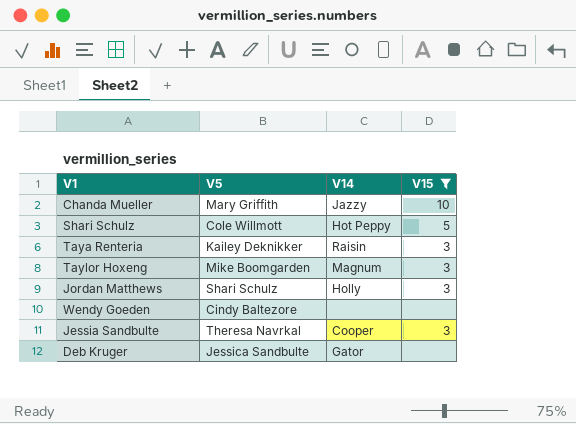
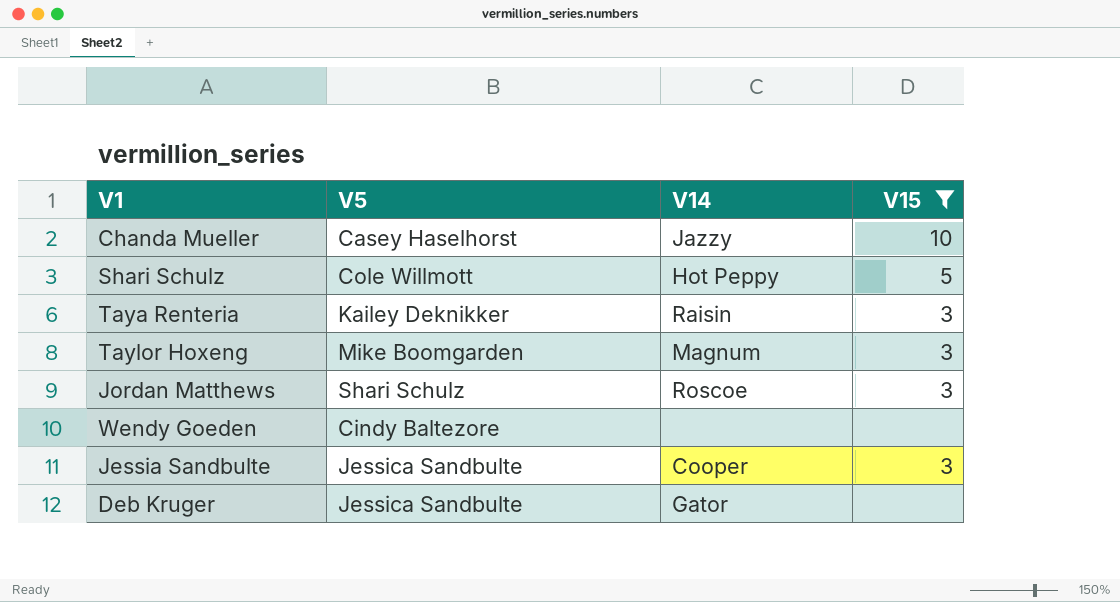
Chanda Mueller | V5: Mary Griffith -> Casey Haselhorst
Jordan Matthews | V14: Holly -> Roscoe
Jessia Sandbulte | V5: Theresa Navrkal -> Jessica Sandbulte

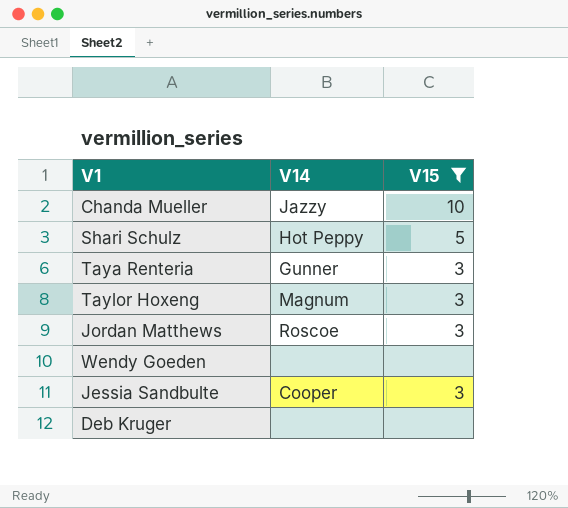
column V5 | position: 2 -> none
Taya Renteria | V14: Raisin -> Gunner
Deb Kruger | V14: Gator -> none

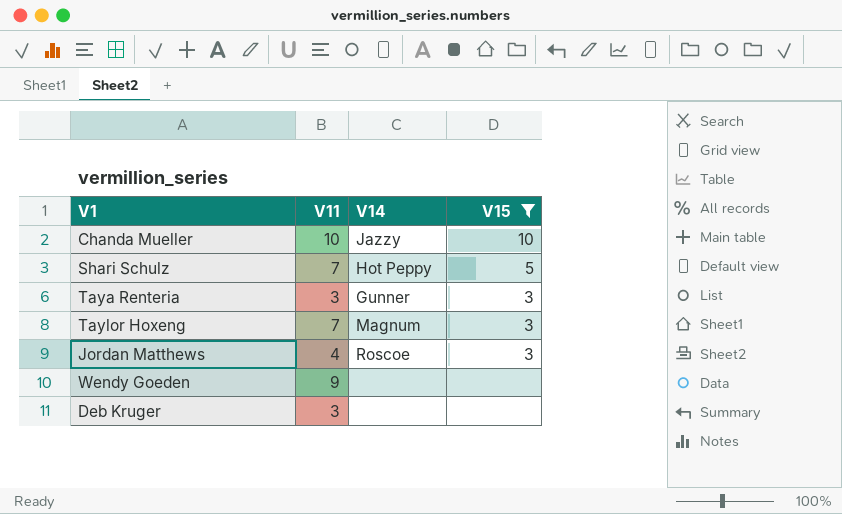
column V11 | position: none -> 2
row Jessia Sandbulte: Cooper | 3 -> none

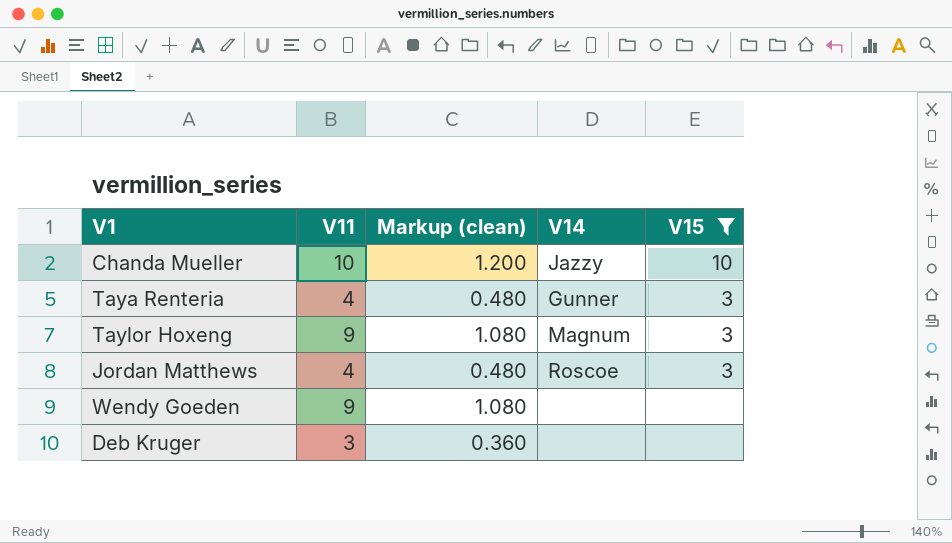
column Markup (clean) | formula: none -> [V11] * 0.12
row Shari Schulz: 7 | Hot Peppy | 5 -> none
Taya Renteria | V11: 3 -> 4
Taylor Hoxeng | V11: 7 -> 9

